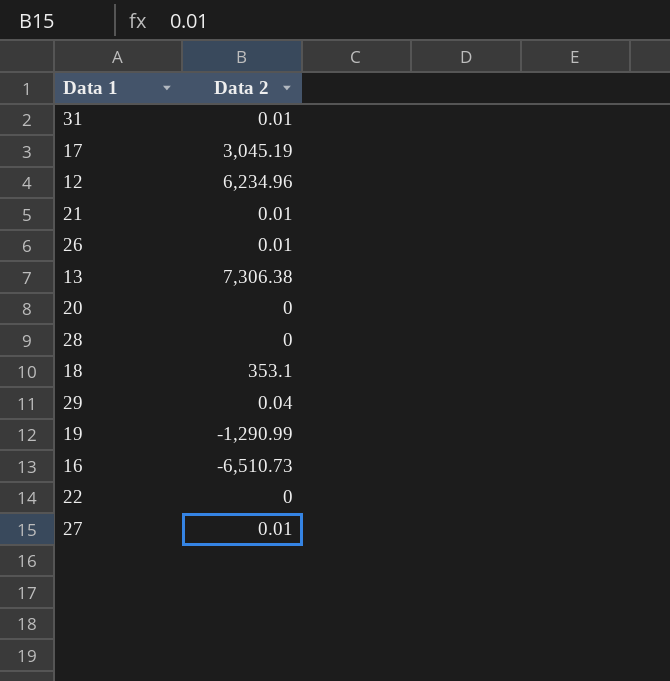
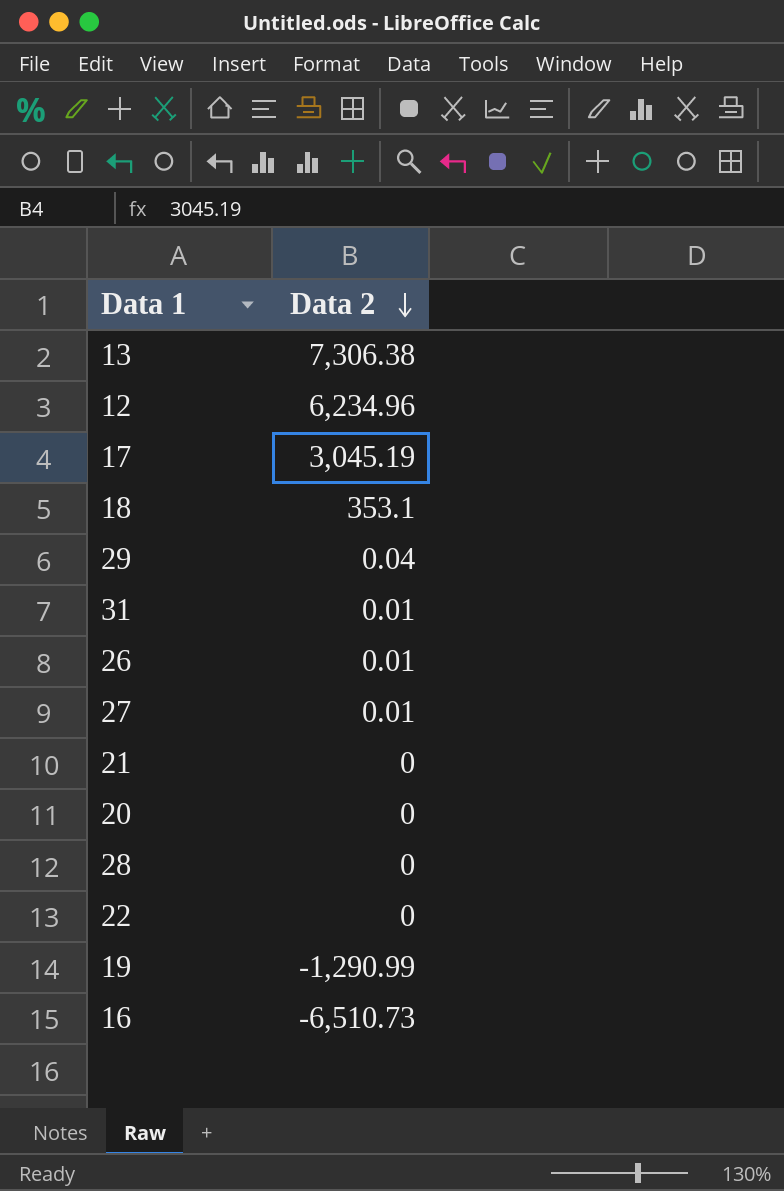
row order: none -> Data 2 descending
21 | Data 2: 0.01 -> 0

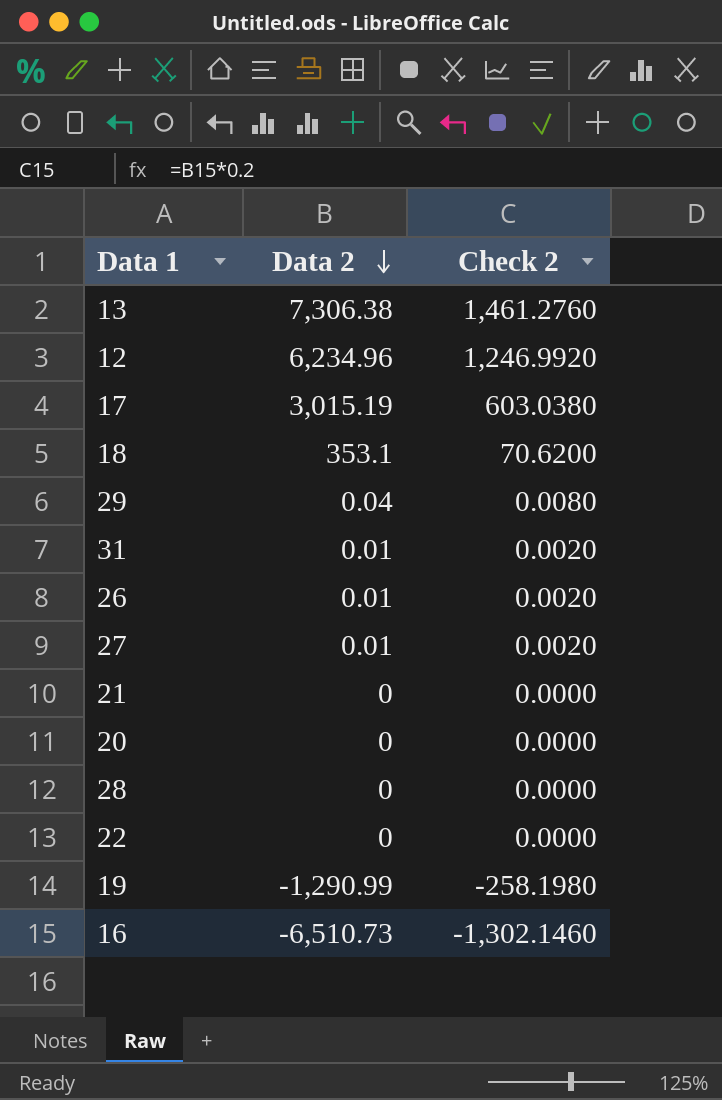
column Check 2 | formula: none -> [Data 2] * 0.2
17 | Data 2: 3,045.19 -> 3,015.19

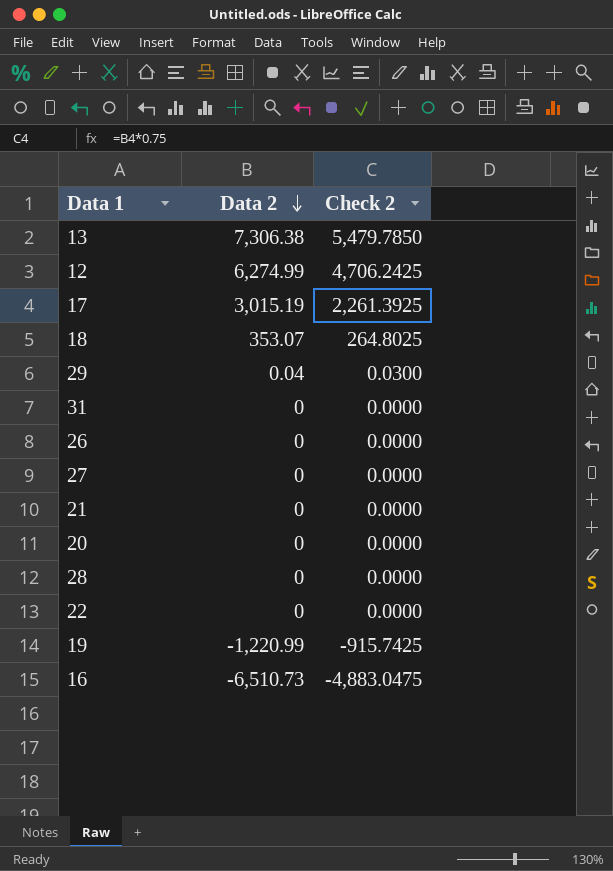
column Check 2 | formula: [Data 2] * 0.2 -> [Data 2] * 0.75
12 | Data 2: 6,234.96 -> 6,274.99
18 | Data 2: 353.1 -> 353.07
31 | Data 2: 0.01 -> 0
26 | Data 2: 0.01 -> 0
27 | Data 2: 0.01 -> 0
19 | Data 2: -1,290.99 -> -1,220.99

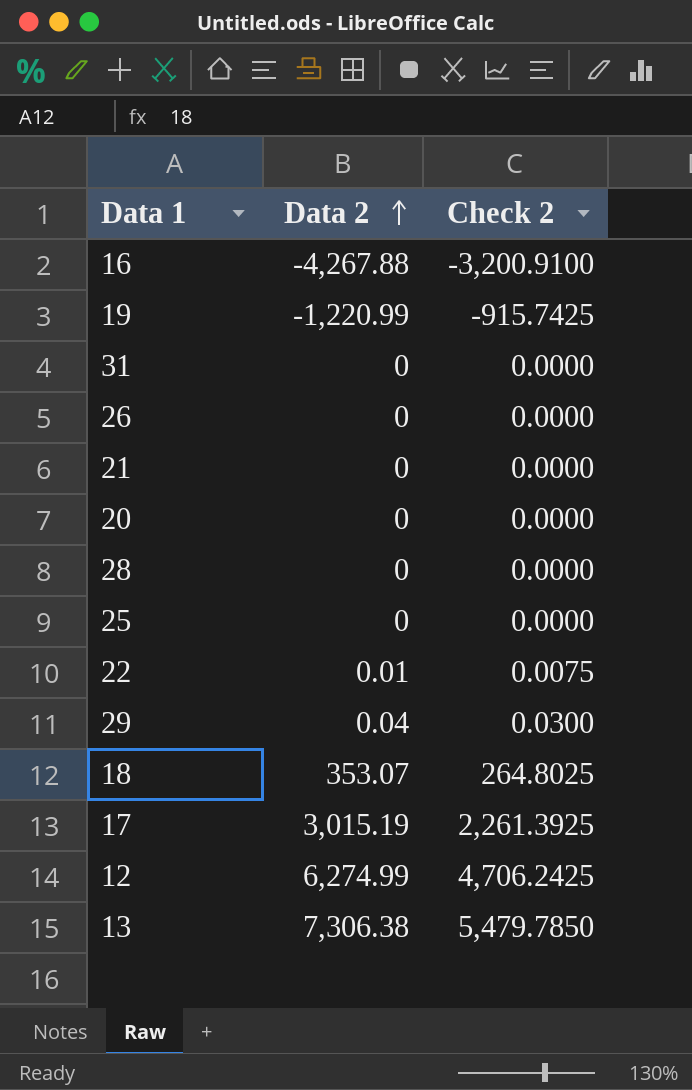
row order: Data 2 descending -> Data 2 ascending
row 27: 0 | 0.0000 -> none
16 | Data 2: -6,510.73 -> -4,267.88
16 | Check 2: -4,883.0475 -> -3,200.9100
row 25: none -> 0 | 0.0000
22 | Data 2: 0 -> 0.01
22 | Check 2: 0.0000 -> 0.0075

